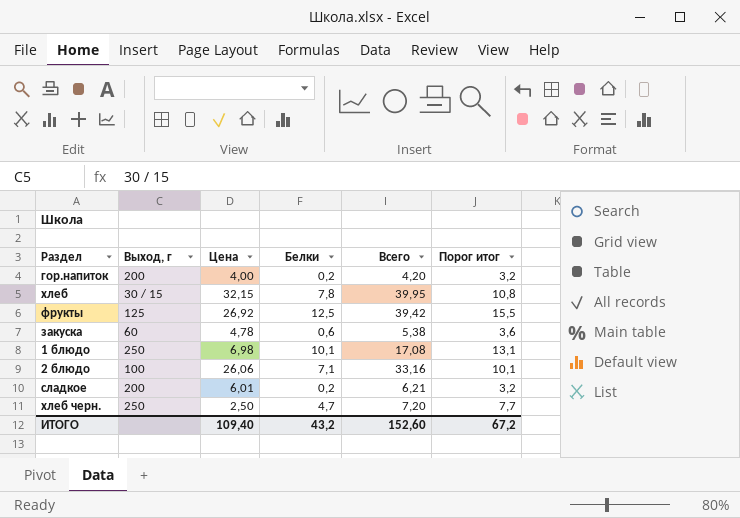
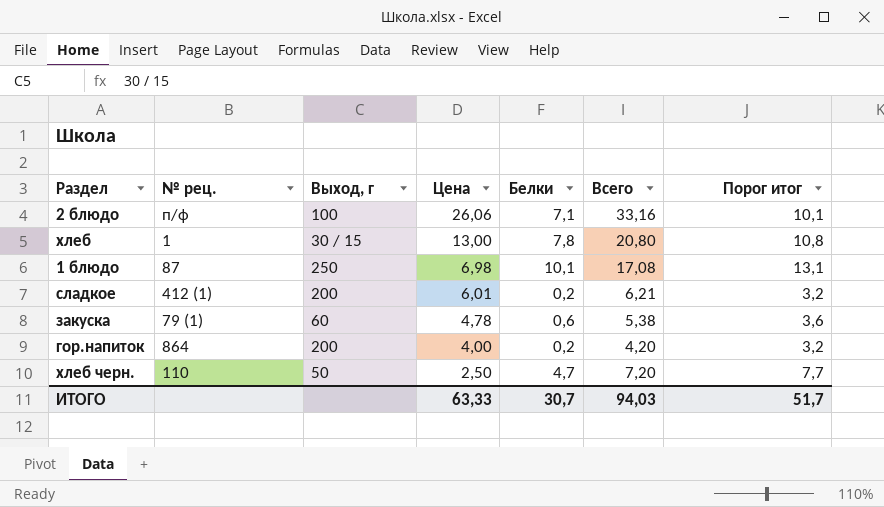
row order: none -> Цена descending
column № рец. | position: none -> 2
row фрукты: 125 | 26,92 | 12,5 | 39,42 | 15,5 -> none
хлеб | Цена: 32,15 -> 13,00
хлеб | Всего: 39,95 -> 20,80
хлеб черн. | Выход, г: 250 -> 50
ИТОГО | Цена: 109,40 -> 63,33
ИТОГО | Белки: 43,2 -> 30,7
ИТОГО | Всего: 152,60 -> 94,03
ИТОГО | Порог итог: 67,2 -> 51,7

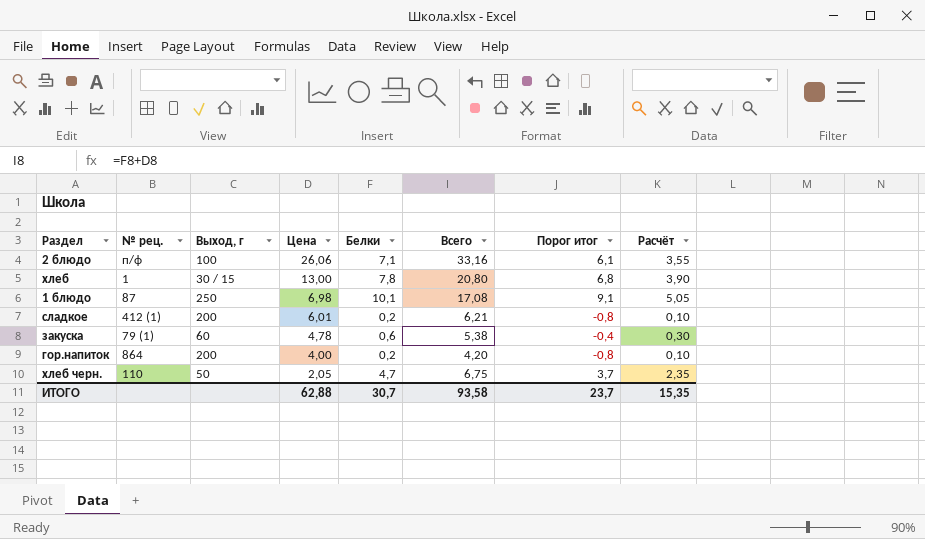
column Порог итог | formula: [Белки] + 3 -> [Белки] - 1
column Расчёт | formula: none -> [Белки] * 0,5
хлеб черн. | Цена: 2,50 -> 2,05
хлеб черн. | Всего: 7,20 -> 6,75
ИТОГО | Цена: 63,33 -> 62,88
ИТОГО | Всего: 94,03 -> 93,58
ИТОГО | Порог итог: 51,7 -> 23,7

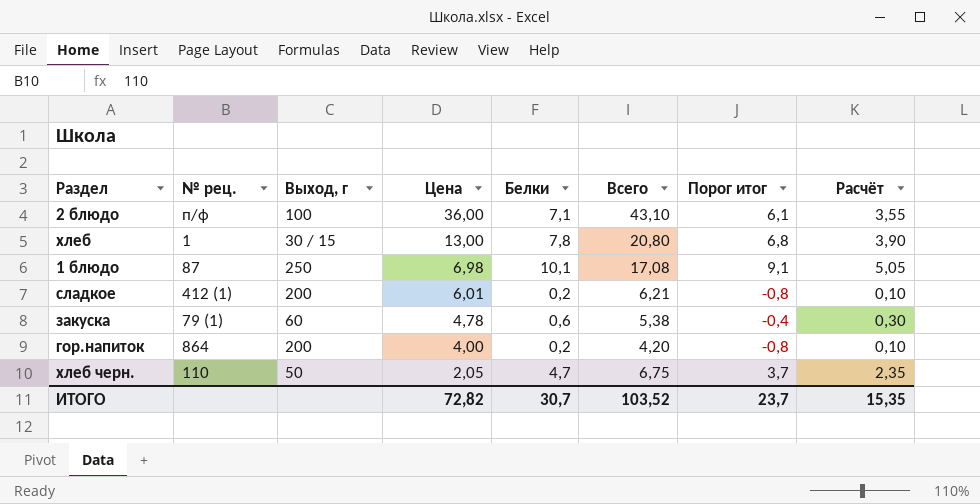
2 блюдо | Цена: 26,06 -> 36,00
2 блюдо | Всего: 33,16 -> 43,10
ИТОГО | Цена: 62,88 -> 72,82
ИТОГО | Всего: 93,58 -> 103,52

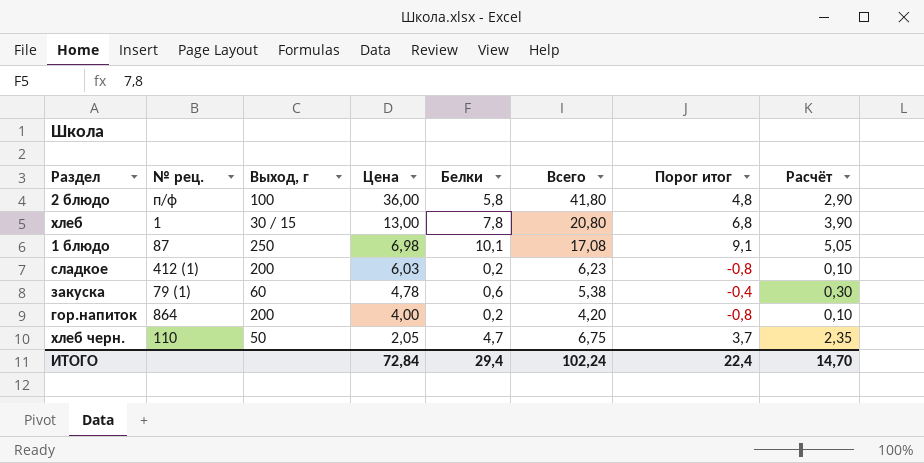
2 блюдо | Белки: 7,1 -> 5,8
2 блюдо | Всего: 43,10 -> 41,80
2 блюдо | Порог итог: 6,1 -> 4,8
2 блюдо | Расчёт: 3,55 -> 2,90
сладкое | Цена: 6,01 -> 6,03
сладкое | Всего: 6,21 -> 6,23
ИТОГО | Цена: 72,82 -> 72,84
ИТОГО | Белки: 30,7 -> 29,4
ИТОГО | Всего: 103,52 -> 102,24
ИТОГО | Порог итог: 23,7 -> 22,4
ИТОГО | Расчёт: 15,35 -> 14,70

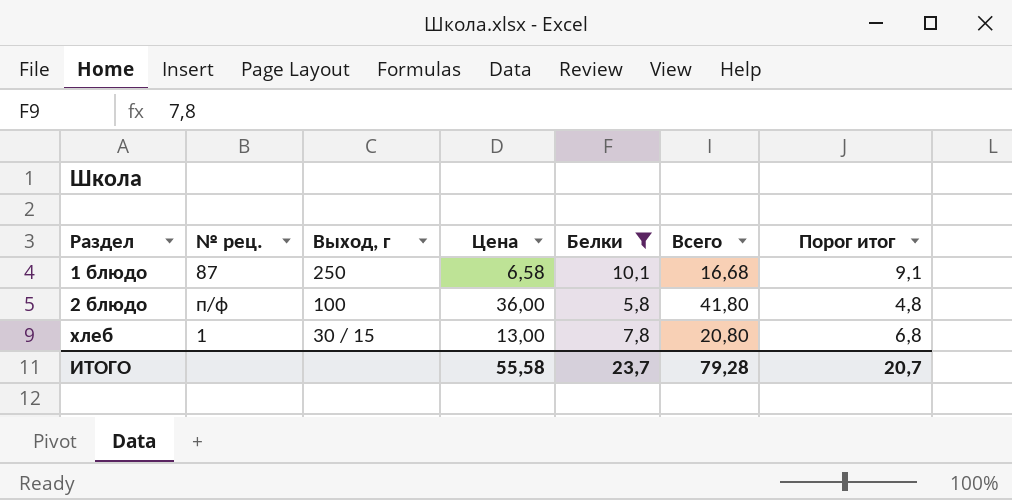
filter: none -> Белки >= 5,8
row order: Цена descending -> Раздел ascending
column Расчёт | formula: [Белки] * 0,5 -> none
1 блюдо | Цена: 6,98 -> 6,58
1 блюдо | Всего: 17,08 -> 16,68
ИТОГО | Цена: 72,84 -> 55,58
ИТОГО | Белки: 29,4 -> 23,7
ИТОГО | Всего: 102,24 -> 79,28
ИТОГО | Порог итог: 22,4 -> 20,7

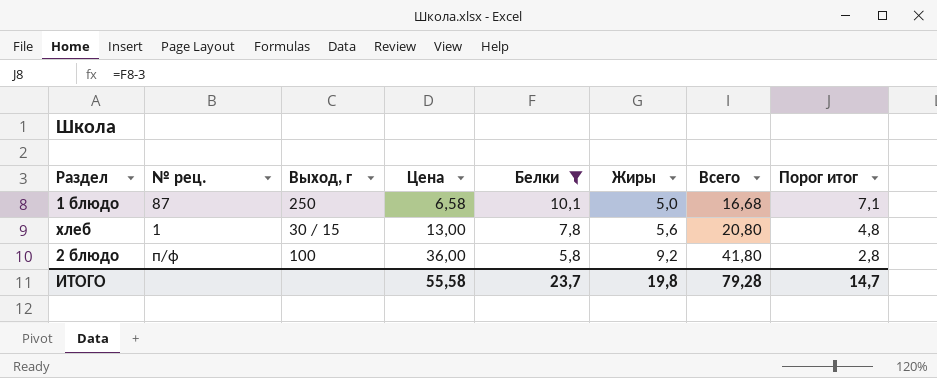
row order: Раздел ascending -> Цена ascending
column Жиры | position: none -> 6
column Порог итог | formula: [Белки] - 1 -> [Белки] - 3
ИТОГО | Порог итог: 20,7 -> 14,7

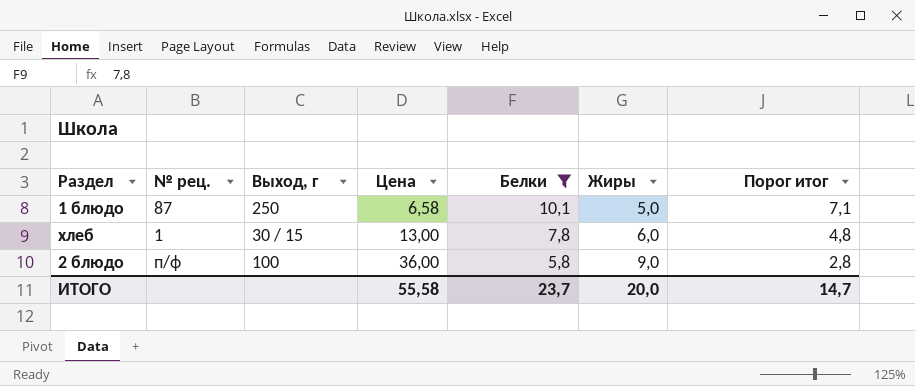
column Всего | formula: [Цена] + [Белки] -> none
хлеб | Жиры: 5,6 -> 6,0
2 блюдо | Жиры: 9,2 -> 9,0
ИТОГО | Жиры: 19,8 -> 20,0

